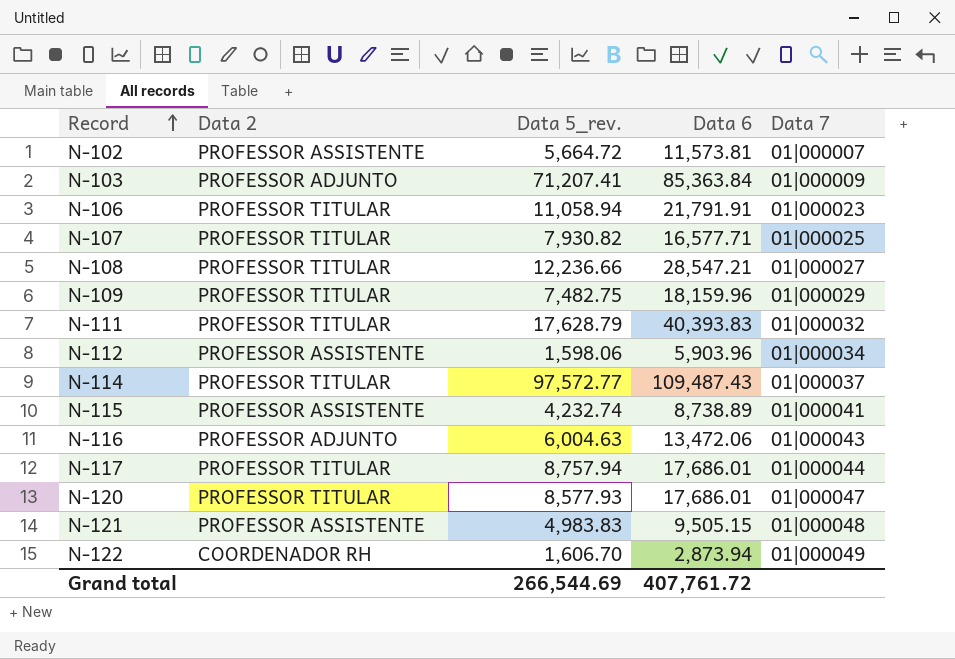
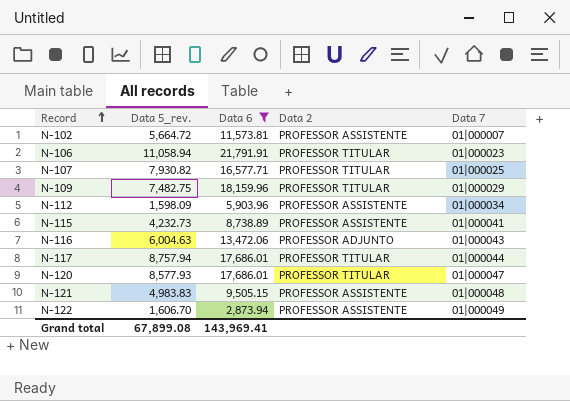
filter: none -> Data 6 <= 21,791.91
column Data 2 | position: 2 -> 4
N-112 | Data 5_rev.: 1,598.06 -> 1,598.09
N-115 | Data 5_rev.: 4,232.74 -> 4,232.73
N-122 | Data 2: COORDENADOR RH -> PROFESSOR ASSISTENTE
Grand total | Data 5_rev.: 266,544.69 -> 67,899.08
Grand total | Data 6: 407,761.72 -> 143,969.41

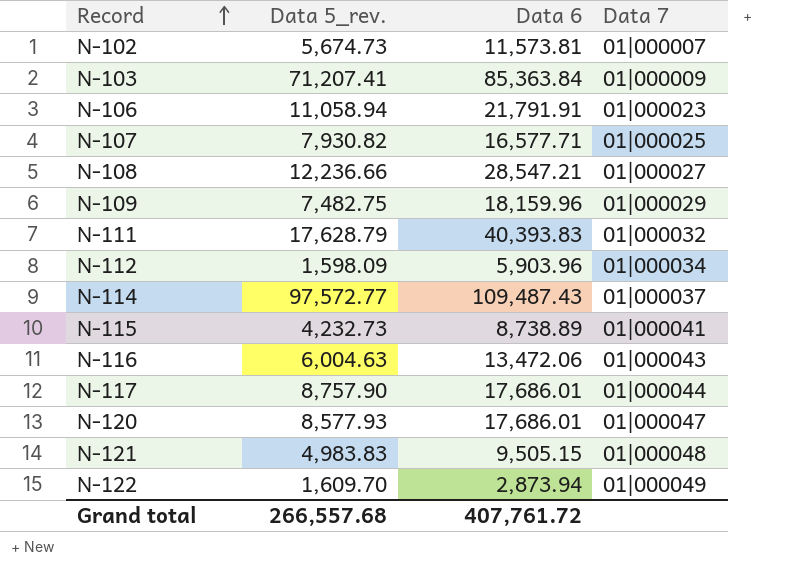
filter: Data 6 <= 21,791.91 -> none
column Data 2 | position: 4 -> none
N-102 | Data 5_rev.: 5,664.72 -> 5,674.73
N-117 | Data 5_rev.: 8,757.94 -> 8,757.90
N-122 | Data 5_rev.: 1,606.70 -> 1,609.70
Grand total | Data 5_rev.: 67,899.08 -> 266,557.68
Grand total | Data 6: 143,969.41 -> 407,761.72

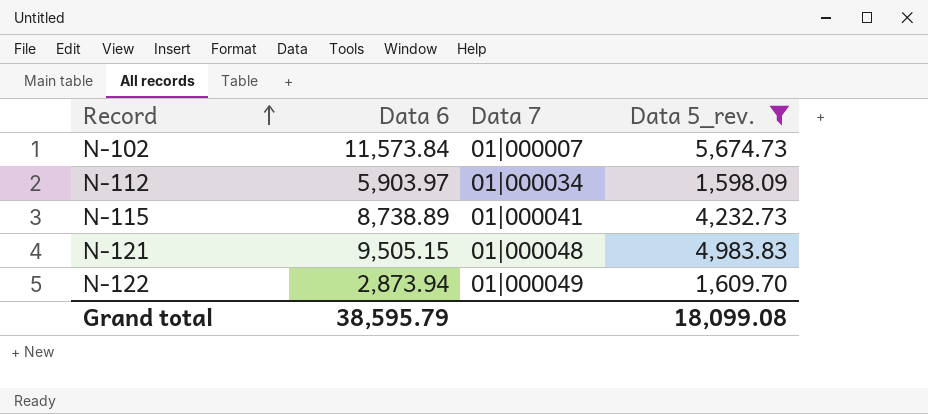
filter: none -> Data 5_rev. <= 5,674.73
column Data 5_rev. | position: 2 -> 4
N-102 | Data 6: 11,573.81 -> 11,573.84
N-112 | Data 6: 5,903.96 -> 5,903.97
Grand total | Data 6: 407,761.72 -> 38,595.79
Grand total | Data 5_rev.: 266,557.68 -> 18,099.08

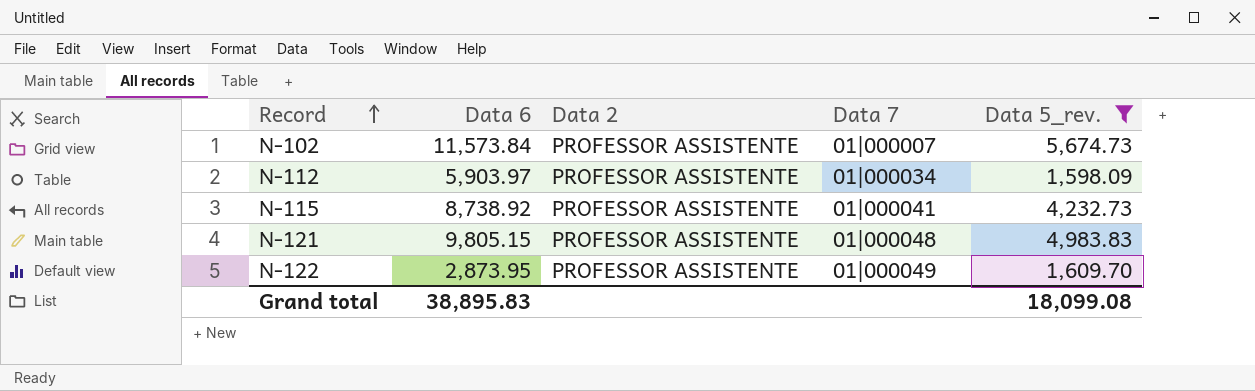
column Data 2 | position: none -> 3
N-115 | Data 6: 8,738.89 -> 8,738.92
N-121 | Data 6: 9,505.15 -> 9,805.15
N-122 | Data 6: 2,873.94 -> 2,873.95
Grand total | Data 6: 38,595.79 -> 38,895.83

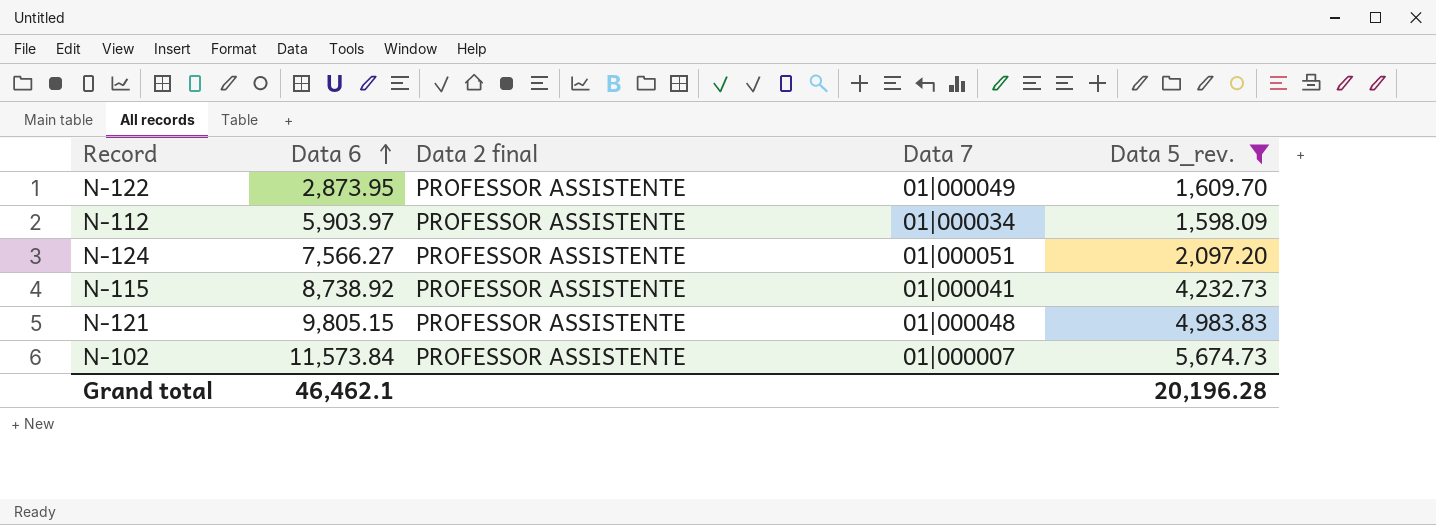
row order: Record ascending -> Data 6 ascending
column name: Data 2 -> Data 2 final
row N-124: none -> 7,566.27 | PROFESSOR ASSISTENTE | 01|000051 | 2,097.20
Grand total | Data 6: 38,895.83 -> 46,462.1
Grand total | Data 5_rev.: 18,099.08 -> 20,196.28

